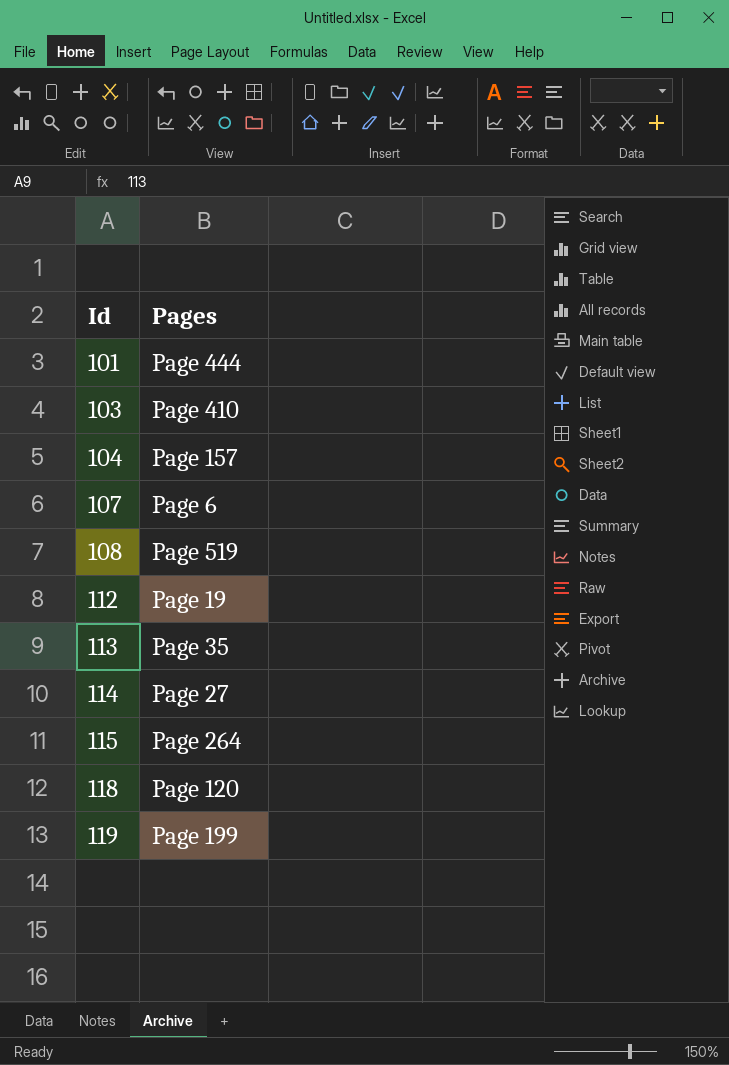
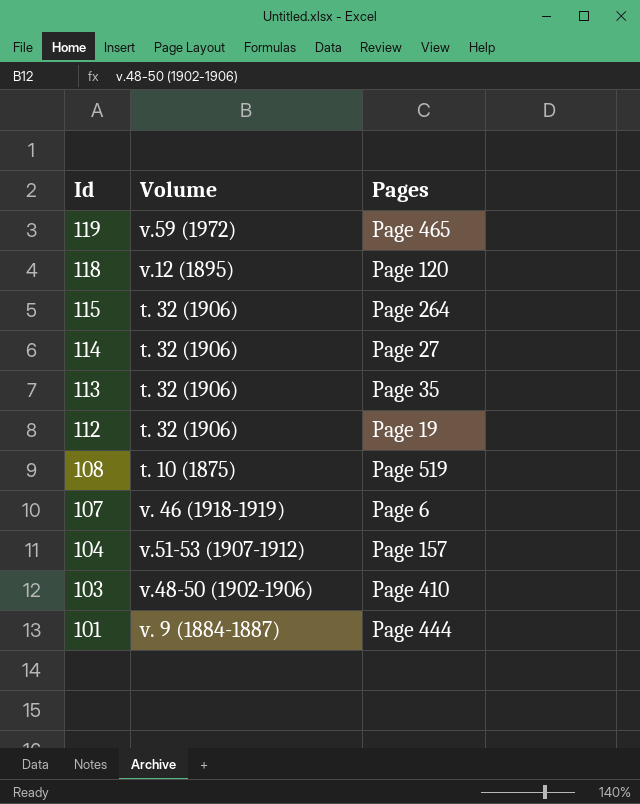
row order: Id ascending -> Id descending
column Volume | position: none -> 2
119 | Pages: Page 199 -> Page 465

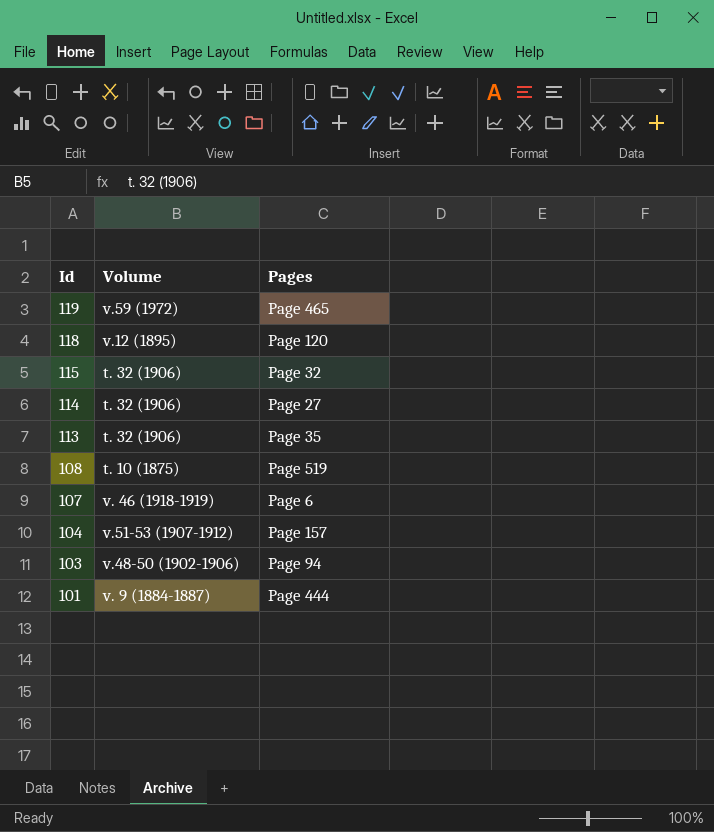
row 112: t. 32 (1906) | Page 19 -> none
115 | Pages: Page 264 -> Page 32
103 | Pages: Page 410 -> Page 94

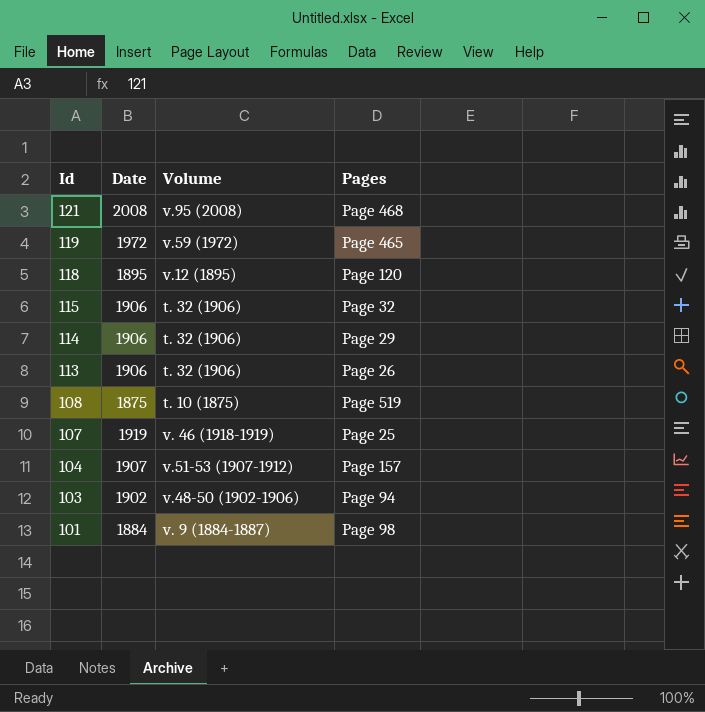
column Date | position: none -> 2
row 121: none -> 2008 | v.95 (2008) | Page 468
114 | Pages: Page 27 -> Page 29
113 | Pages: Page 35 -> Page 26
107 | Pages: Page 6 -> Page 25
101 | Pages: Page 444 -> Page 98

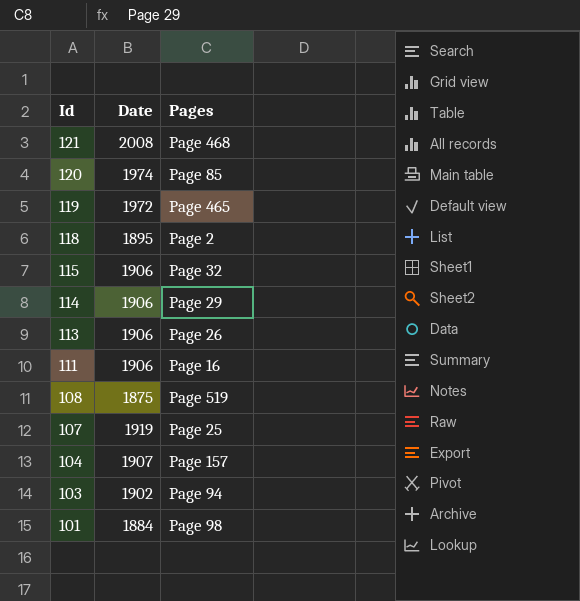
column Volume | position: 3 -> none
row 120: none -> 1974 | Page 85
118 | Pages: Page 120 -> Page 2
row 111: none -> 1906 | Page 16

